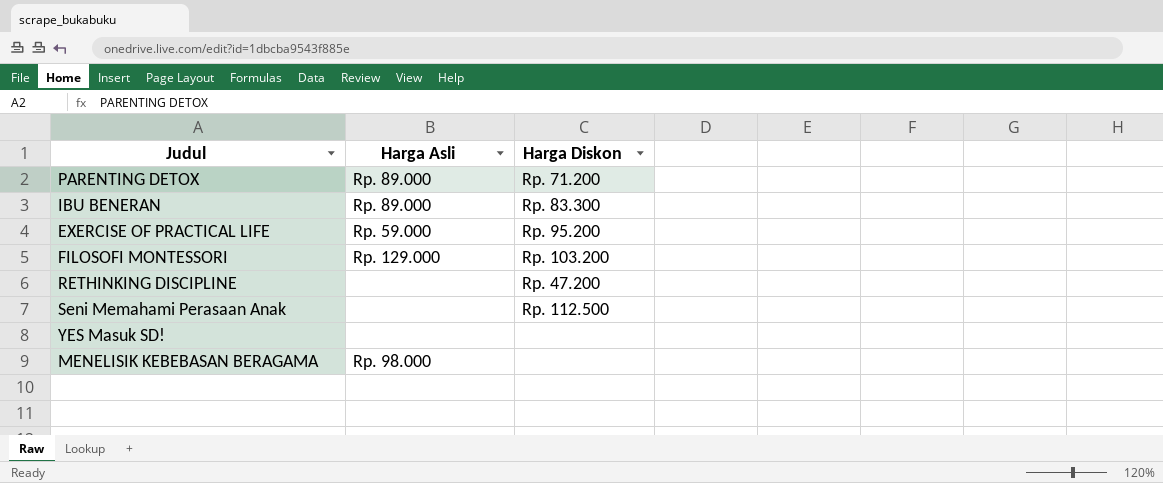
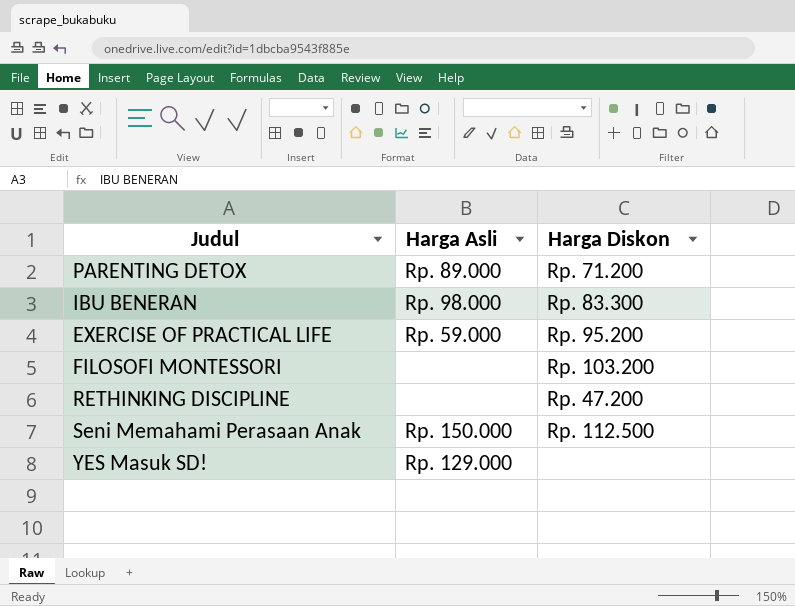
row MENELISIK KEBEBASAN BERAGAMA: Rp. 98.000 | none -> none
IBU BENERAN | Harga Asli: Rp. 89.000 -> Rp. 98.000
FILOSOFI MONTESSORI | Harga Asli: Rp. 129.000 -> none
Seni Memahami Perasaan Anak | Harga Asli: none -> Rp. 150.000
YES Masuk SD! | Harga Asli: none -> Rp. 129.000

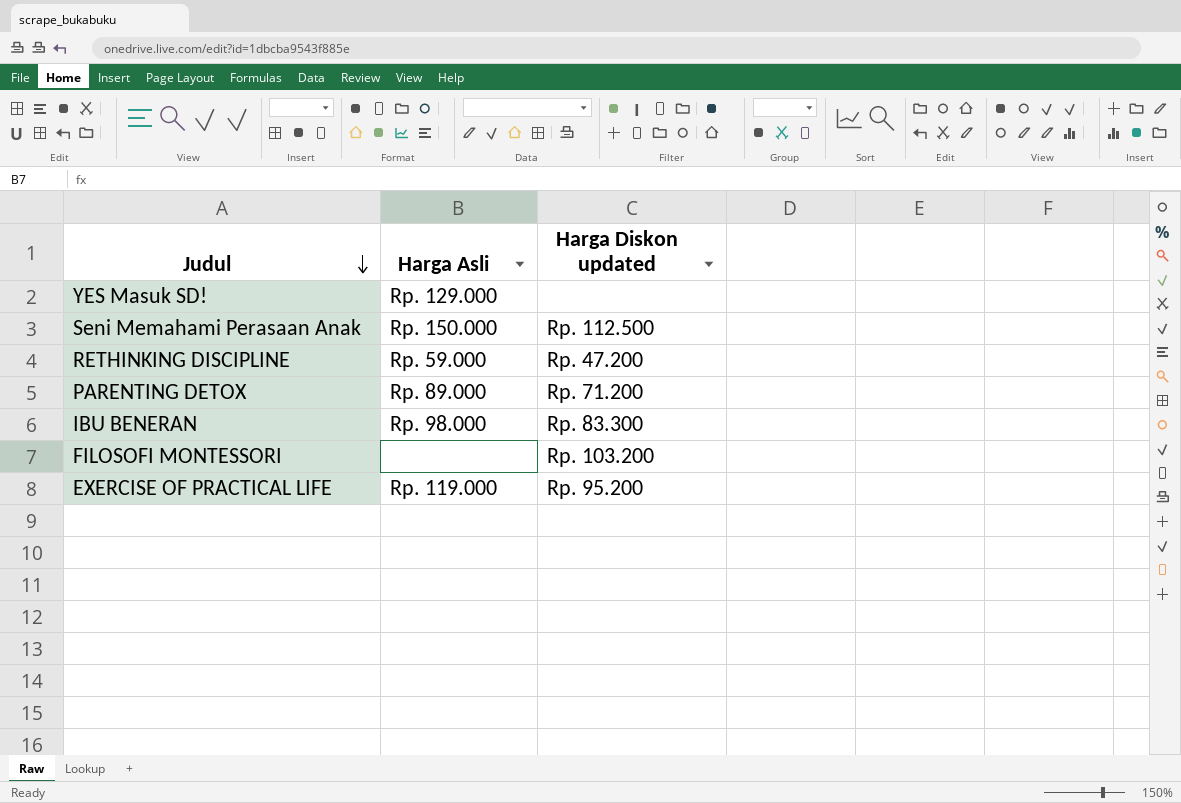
row order: none -> Judul descending
column name: Harga Diskon -> Harga Diskon updated
RETHINKING DISCIPLINE | Harga Asli: none -> Rp. 59.000
EXERCISE OF PRACTICAL LIFE | Harga Asli: Rp. 59.000 -> Rp. 119.000

